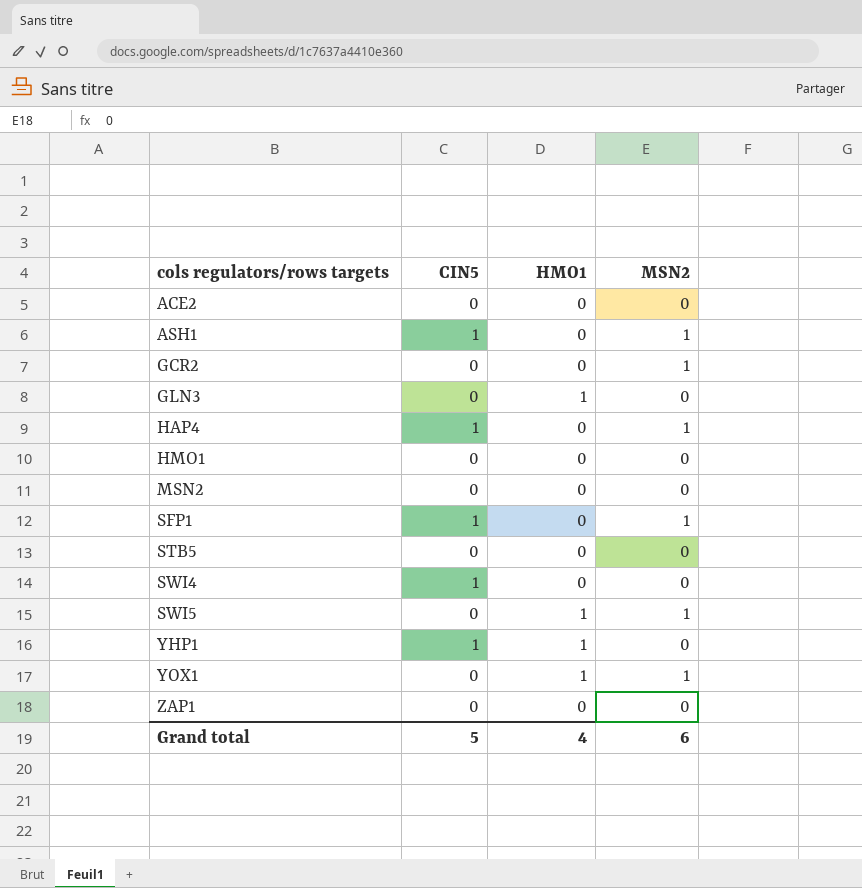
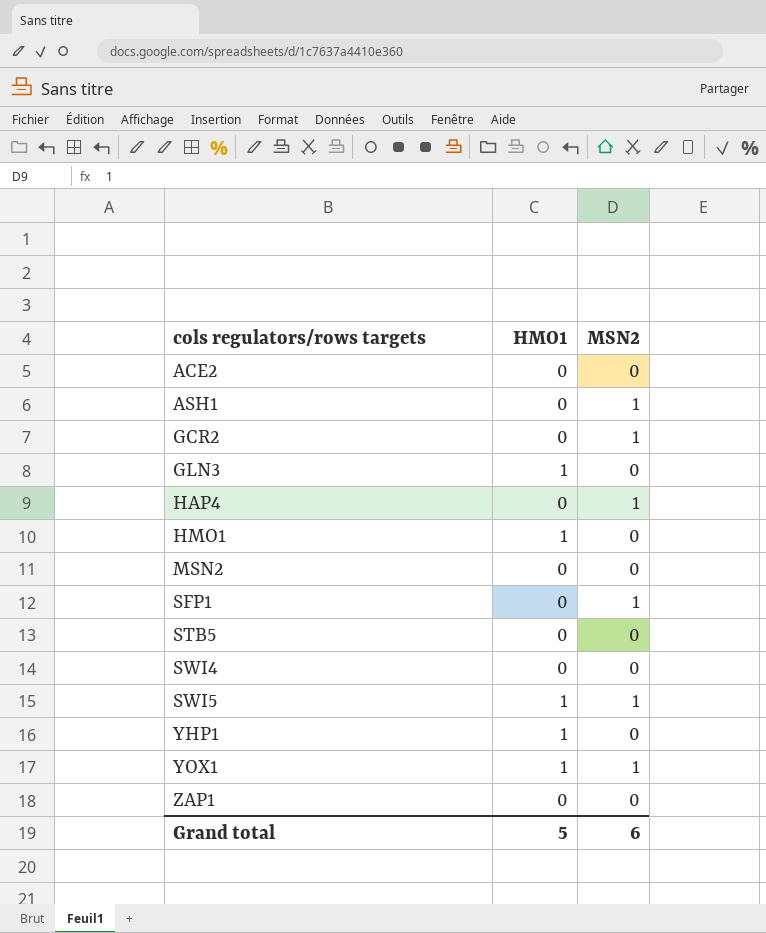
column CIN5 | position: 2 -> none
HMO1 | HMO1: 0 -> 1
Grand total | HMO1: 4 -> 5

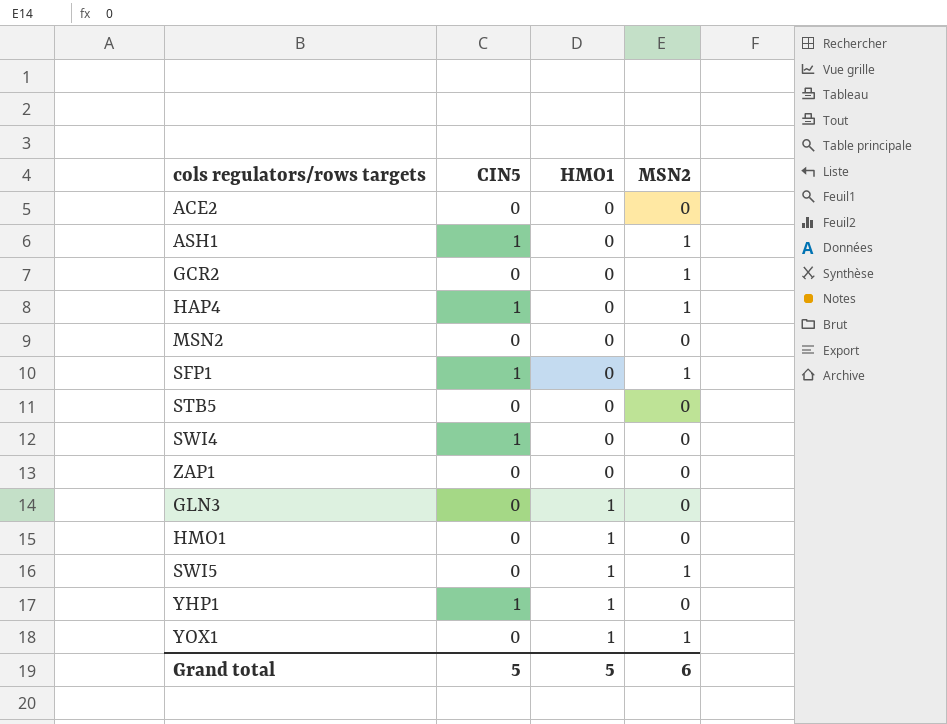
row order: cols regulators/rows targets ascending -> HMO1 ascending
column CIN5 | position: none -> 2

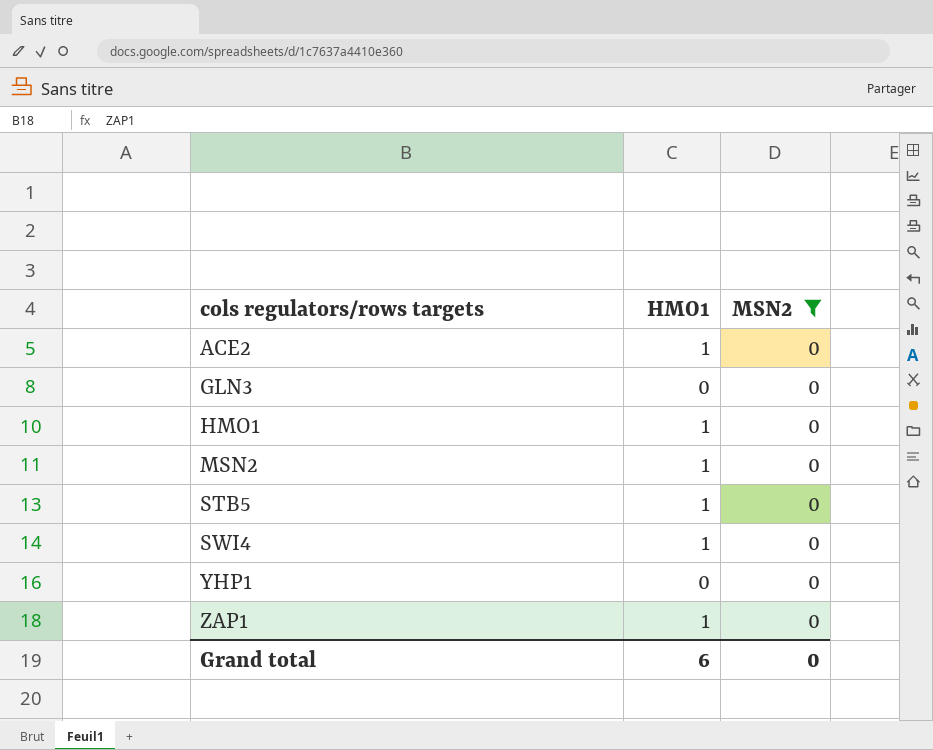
filter: none -> MSN2 = 0
row order: HMO1 ascending -> cols regulators/rows targets ascending
column CIN5 | position: 2 -> none
ACE2 | HMO1: 0 -> 1
GLN3 | HMO1: 1 -> 0
MSN2 | HMO1: 0 -> 1
STB5 | HMO1: 0 -> 1
SWI4 | HMO1: 0 -> 1
YHP1 | HMO1: 1 -> 0
ZAP1 | HMO1: 0 -> 1
Grand total | HMO1: 5 -> 6
Grand total | MSN2: 6 -> 0

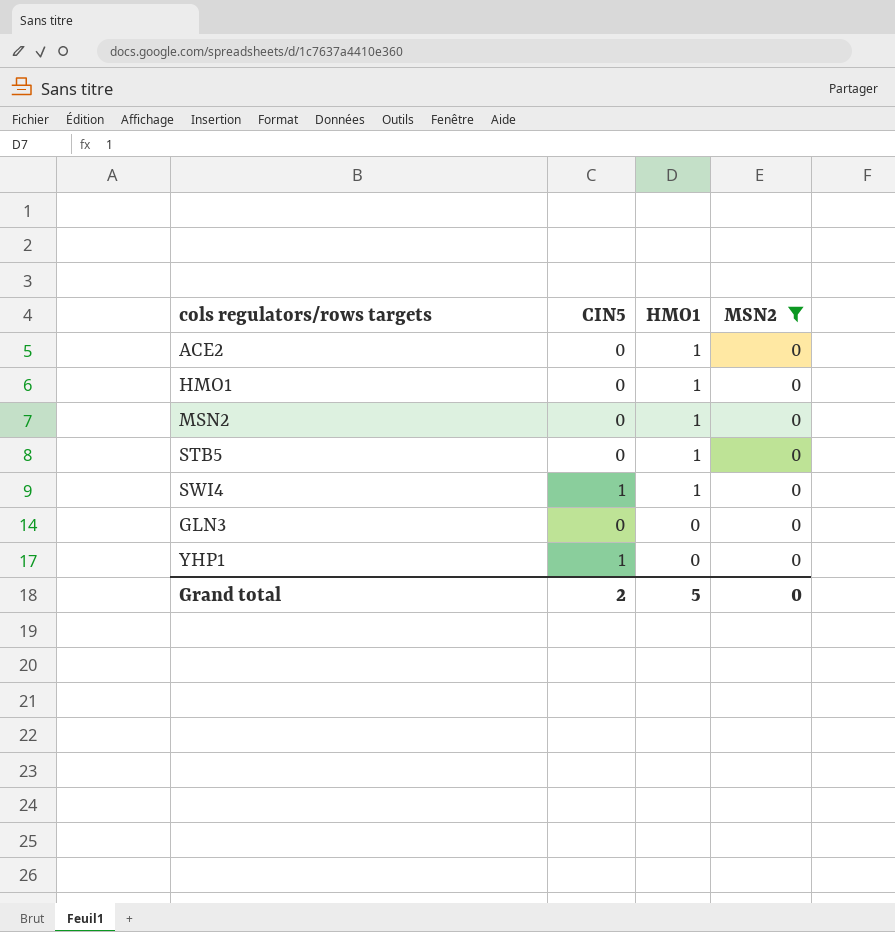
row order: cols regulators/rows targets ascending -> HMO1 descending
column CIN5 | position: none -> 2
row ZAP1: 1 | 0 -> none
Grand total | HMO1: 6 -> 5

